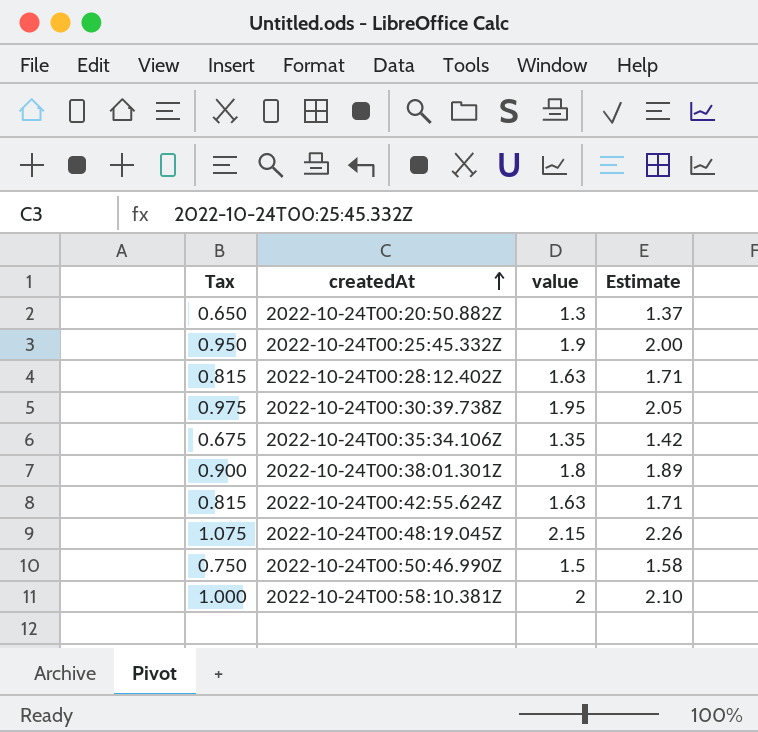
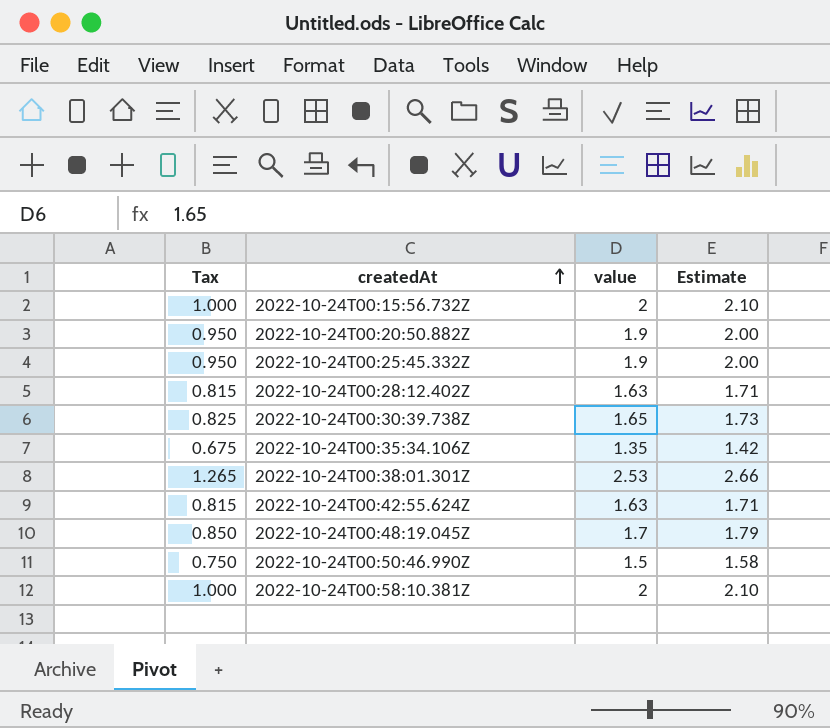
row 2022-10-24T00:15:56.732Z: none -> 1.000 | 2 | 2.10
2022-10-24T00:20:50.882Z | Tax: 0.650 -> 0.950
2022-10-24T00:20:50.882Z | value: 1.3 -> 1.9
2022-10-24T00:20:50.882Z | Estimate: 1.37 -> 2.00
2022-10-24T00:30:39.738Z | Tax: 0.975 -> 0.825
2022-10-24T00:30:39.738Z | value: 1.95 -> 1.65
2022-10-24T00:30:39.738Z | Estimate: 2.05 -> 1.73
2022-10-24T00:38:01.301Z | Tax: 0.900 -> 1.265
2022-10-24T00:38:01.301Z | value: 1.8 -> 2.53
2022-10-24T00:38:01.301Z | Estimate: 1.89 -> 2.66
2022-10-24T00:48:19.045Z | Tax: 1.075 -> 0.850
2022-10-24T00:48:19.045Z | value: 2.15 -> 1.7
2022-10-24T00:48:19.045Z | Estimate: 2.26 -> 1.79

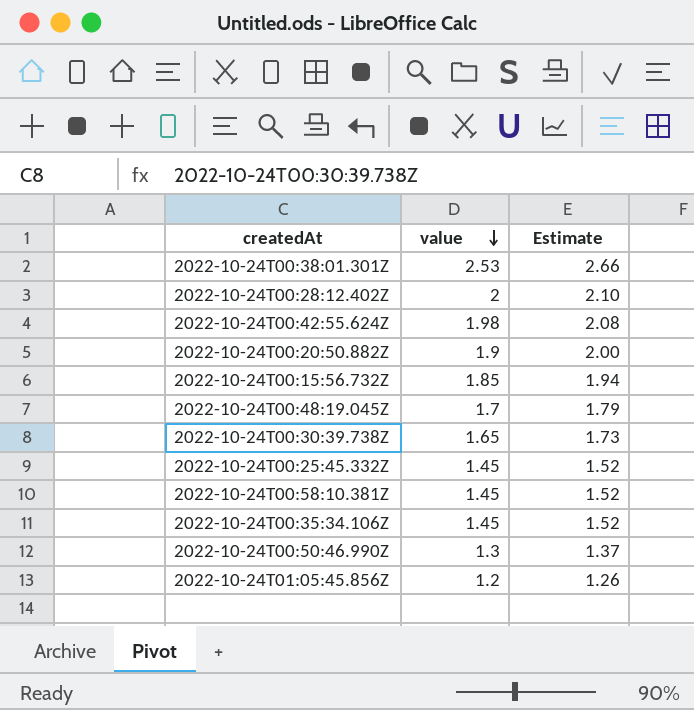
row order: createdAt ascending -> value descending
column Tax | formula: [value] * 0.5 -> none
2022-10-24T00:28:12.402Z | value: 1.63 -> 2
2022-10-24T00:28:12.402Z | Estimate: 1.71 -> 2.10
2022-10-24T00:42:55.624Z | value: 1.63 -> 1.98
2022-10-24T00:42:55.624Z | Estimate: 1.71 -> 2.08
2022-10-24T00:15:56.732Z | value: 2 -> 1.85
2022-10-24T00:15:56.732Z | Estimate: 2.10 -> 1.94
2022-10-24T00:25:45.332Z | value: 1.9 -> 1.45
2022-10-24T00:25:45.332Z | Estimate: 2.00 -> 1.52
2022-10-24T00:58:10.381Z | value: 2 -> 1.45
2022-10-24T00:58:10.381Z | Estimate: 2.10 -> 1.52
2022-10-24T00:35:34.106Z | value: 1.35 -> 1.45
2022-10-24T00:35:34.106Z | Estimate: 1.42 -> 1.52
2022-10-24T00:50:46.990Z | value: 1.5 -> 1.3
2022-10-24T00:50:46.990Z | Estimate: 1.58 -> 1.37
row 2022-10-24T01:05:45.856Z: none -> 1.2 | 1.26

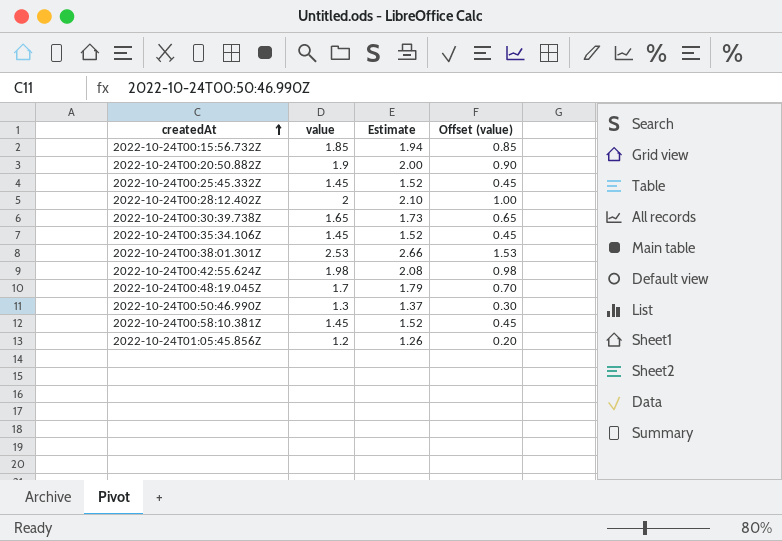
row order: value descending -> createdAt ascending
column Offset (value) | formula: none -> [value] - 1

